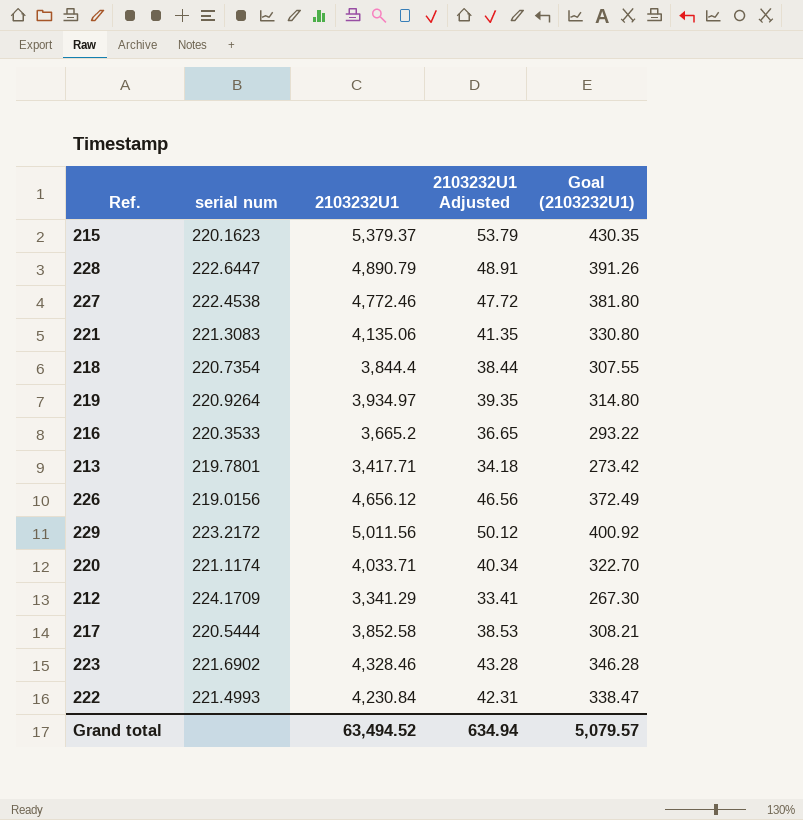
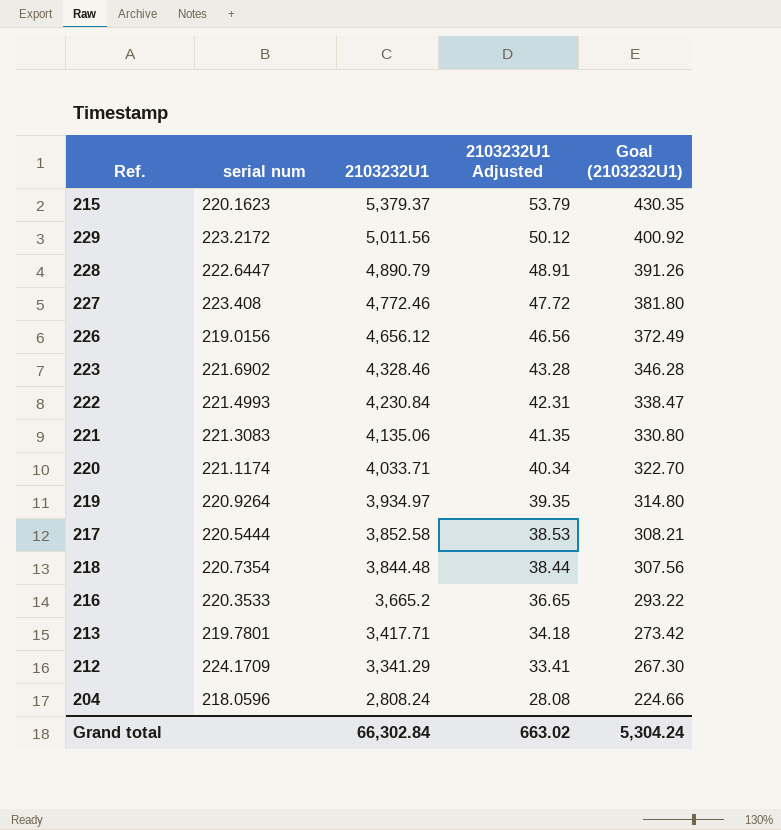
row order: none -> 2103232U1 descending
227 | serial num: 222.4538 -> 223.408
218 | 2103232U1: 3,844.4 -> 3,844.48
218 | Goal (2103232U1): 307.55 -> 307.56
row 204: none -> 218.0596 | 2,808.24 | 28.08 | 224.66
Grand total | 2103232U1: 63,494.52 -> 66,302.84
Grand total | 2103232U1 Adjusted: 634.94 -> 663.02
Grand total | Goal (2103232U1): 5,079.57 -> 5,304.24

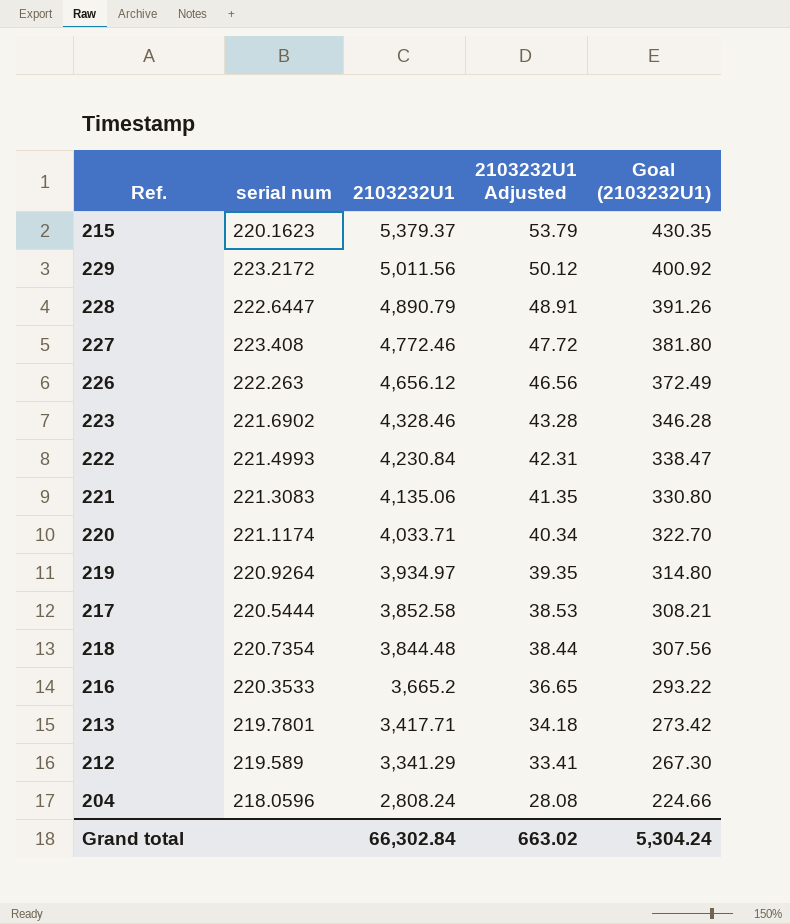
226 | serial num: 219.0156 -> 222.263
212 | serial num: 224.1709 -> 219.589

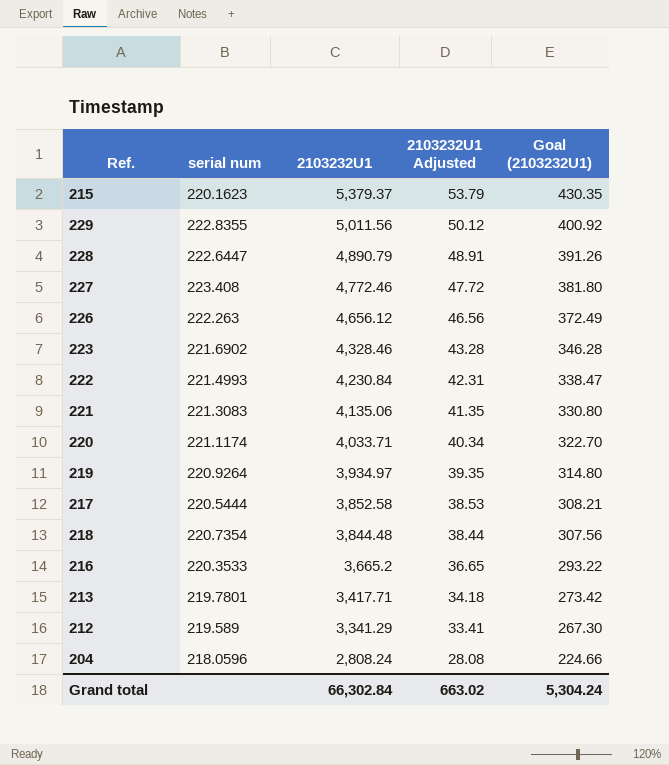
229 | serial num: 223.2172 -> 222.8355

